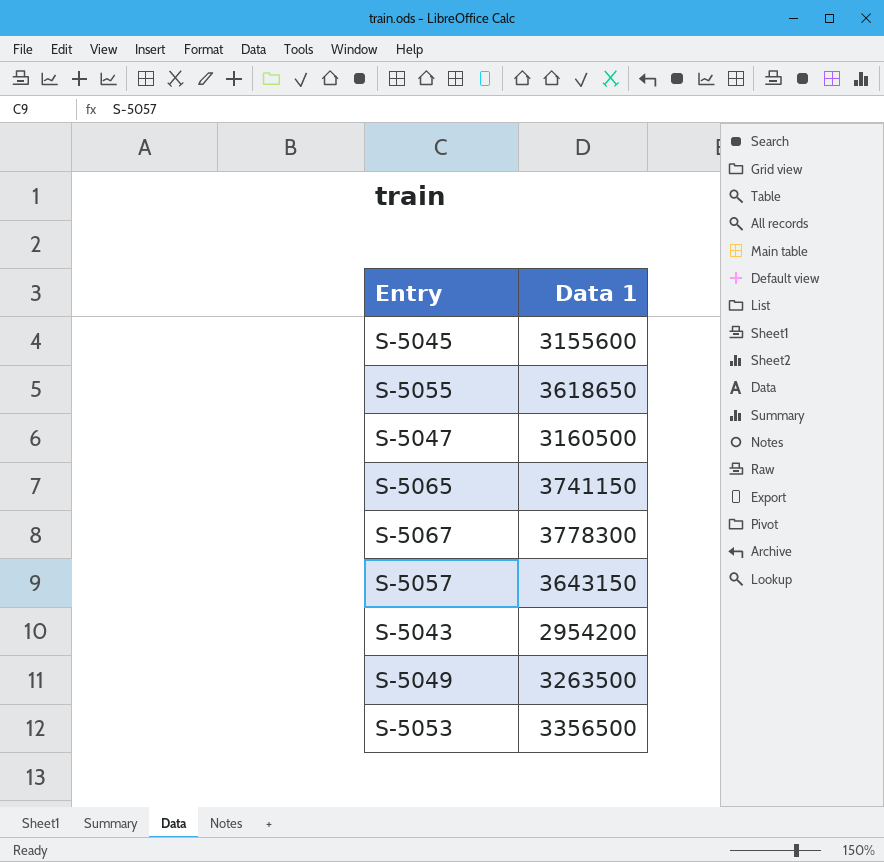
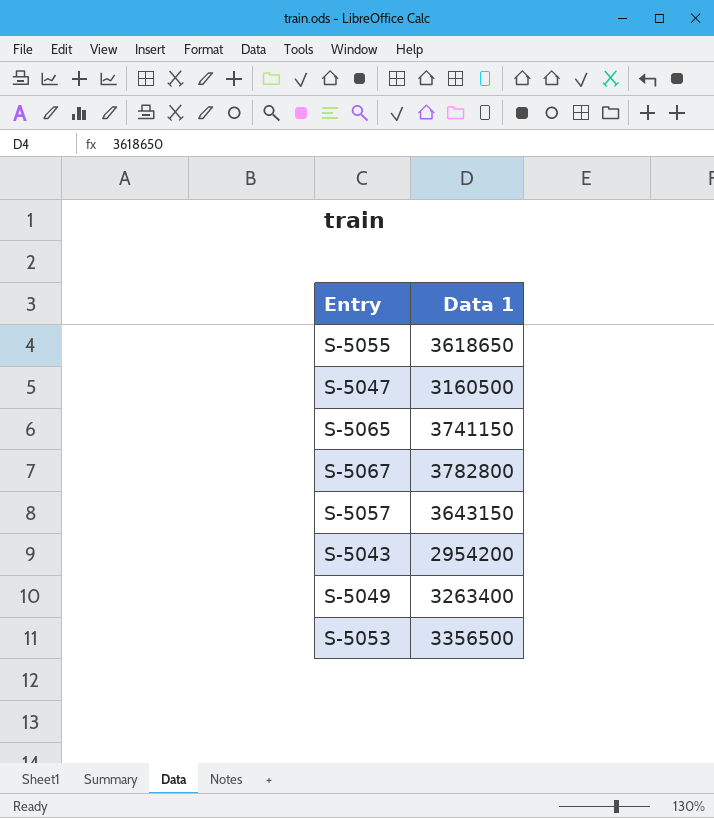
row S-5045: 3155600 -> none
S-5067 | Data 1: 3778300 -> 3782800
S-5049 | Data 1: 3263500 -> 3263400

